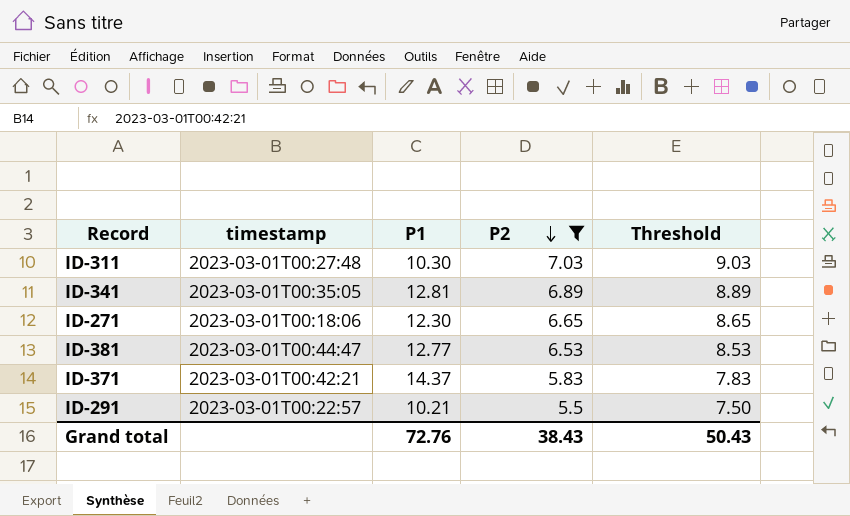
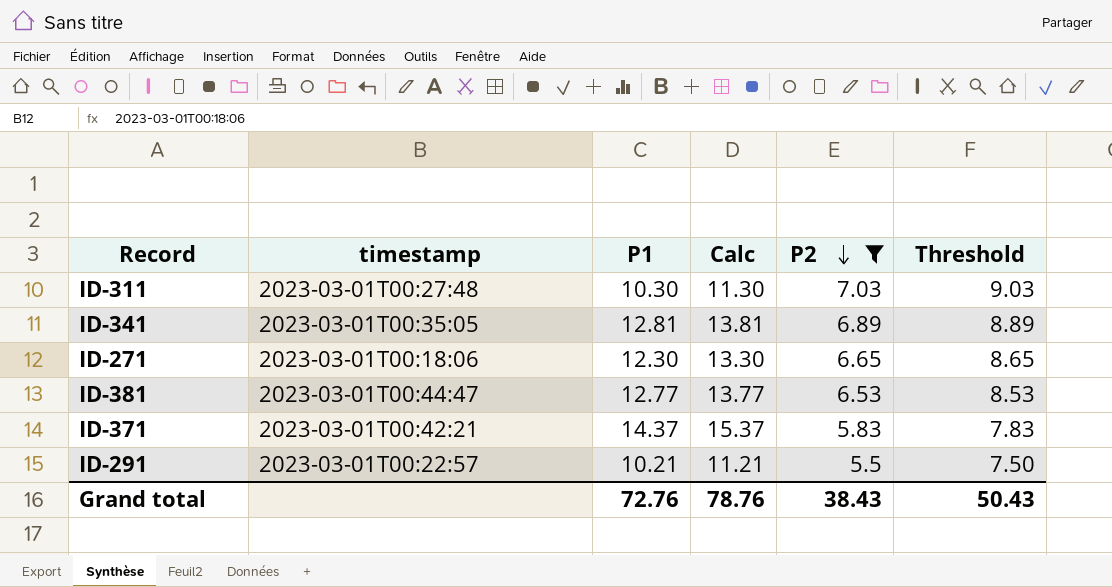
column Calc | formula: none -> [P1] + 1

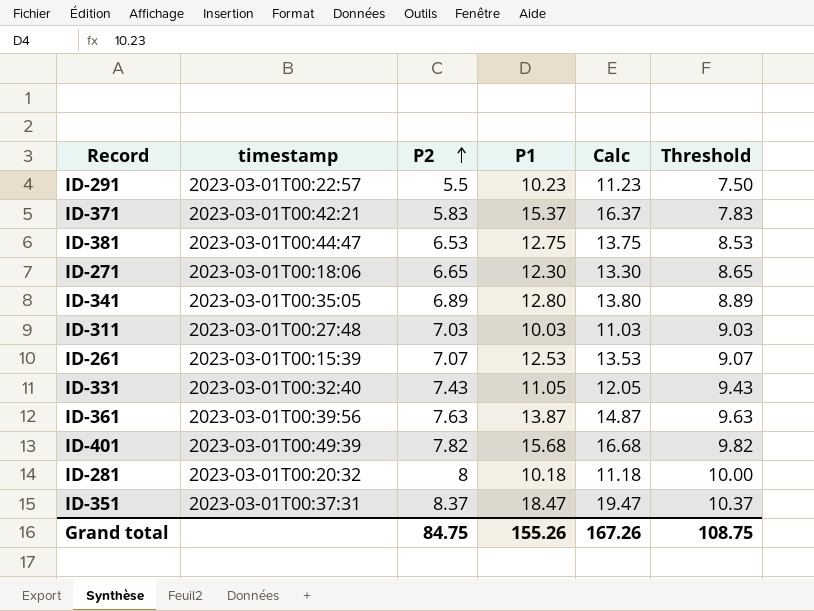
filter: P2 <= 7.03 -> none
row order: P2 descending -> P2 ascending
column P2 | position: 5 -> 3
ID-291 | P1: 10.21 -> 10.23
ID-291 | Calc: 11.21 -> 11.23
ID-371 | P1: 14.37 -> 15.37
ID-371 | Calc: 15.37 -> 16.37
ID-381 | P1: 12.77 -> 12.75
ID-381 | Calc: 13.77 -> 13.75
ID-341 | P1: 12.81 -> 12.80
ID-341 | Calc: 13.81 -> 13.80
ID-311 | P1: 10.30 -> 10.03
ID-311 | Calc: 11.30 -> 11.03
Grand total | P2: 38.43 -> 84.75
Grand total | P1: 72.76 -> 155.26
Grand total | Calc: 78.76 -> 167.26
Grand total | Threshold: 50.43 -> 108.75

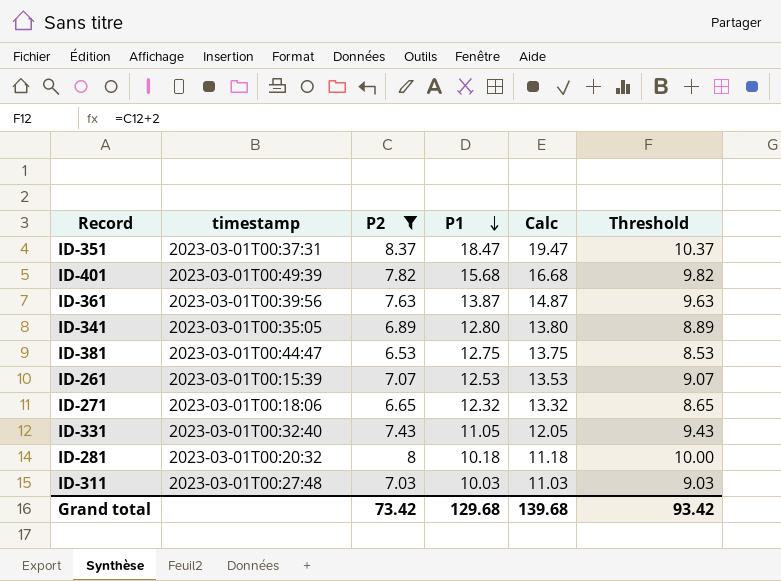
filter: none -> P2 >= 6.53
row order: P2 ascending -> P1 descending
ID-271 | P1: 12.30 -> 12.32
ID-271 | Calc: 13.30 -> 13.32
Grand total | P2: 84.75 -> 73.42
Grand total | P1: 155.26 -> 129.68
Grand total | Calc: 167.26 -> 139.68
Grand total | Threshold: 108.75 -> 93.42

